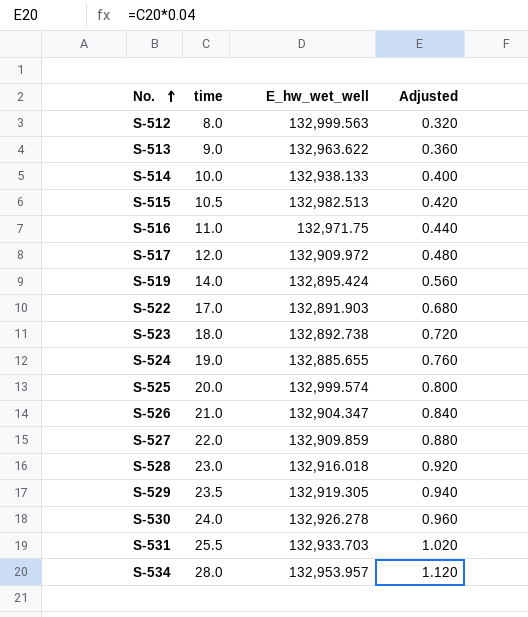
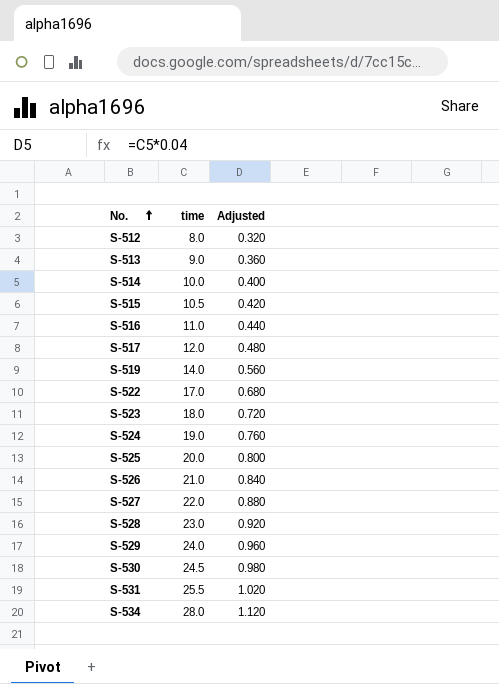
column E_hw_wet_well | position: 3 -> none
S-529 | time: 23.5 -> 24.0
S-529 | Adjusted: 0.940 -> 0.960
S-530 | time: 24.0 -> 24.5
S-530 | Adjusted: 0.960 -> 0.980

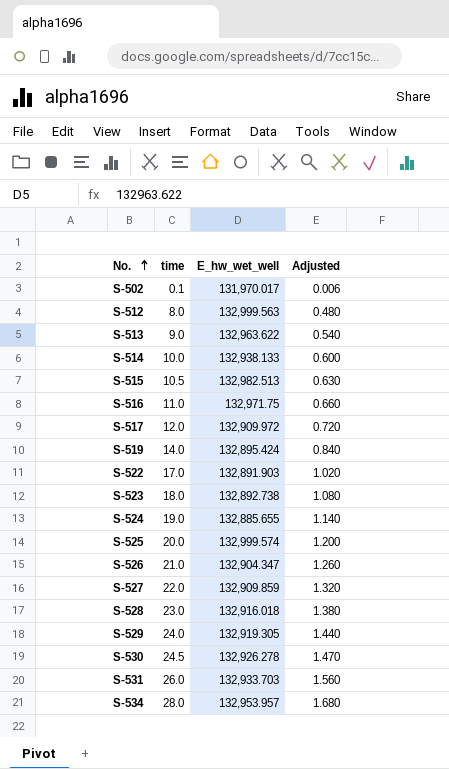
column E_hw_wet_well | position: none -> 3
column Adjusted | formula: [time] * 0.04 -> [time] * 0.06
row S-502: none -> 0.1 | 131,970.017 | 0.006
S-531 | time: 25.5 -> 26.0

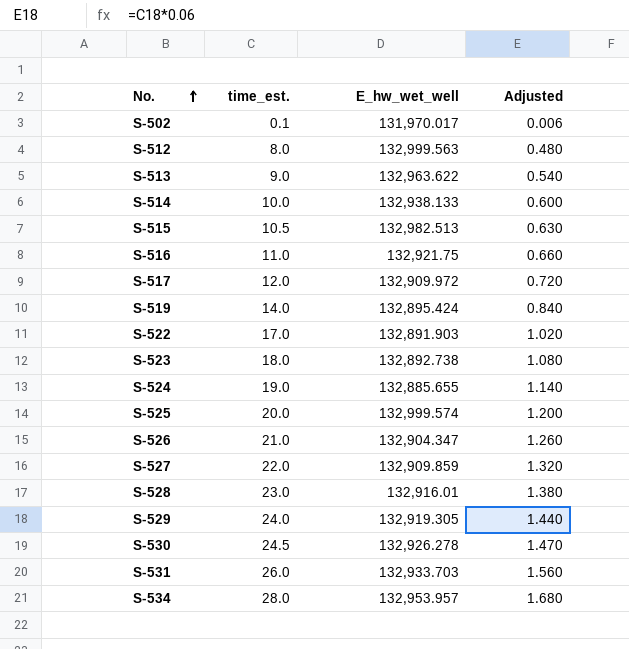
column name: time -> time_est.
S-516 | E_hw_wet_well: 132,971.75 -> 132,921.75
S-528 | E_hw_wet_well: 132,916.018 -> 132,916.01

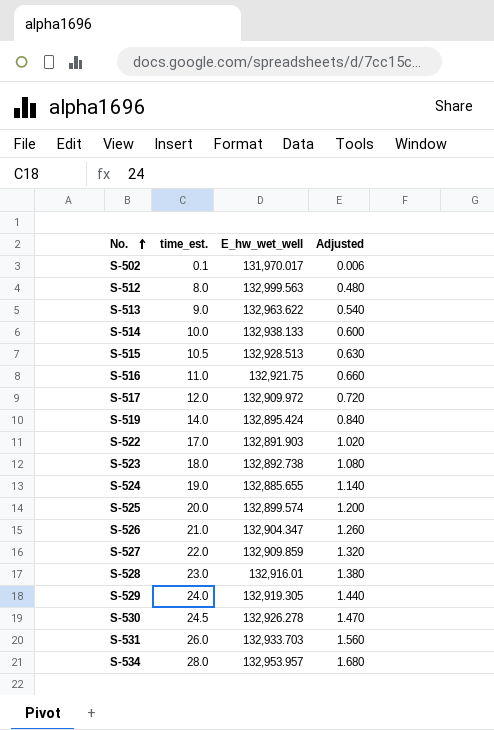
S-515 | E_hw_wet_well: 132,982.513 -> 132,928.513
S-525 | E_hw_wet_well: 132,999.574 -> 132,899.574

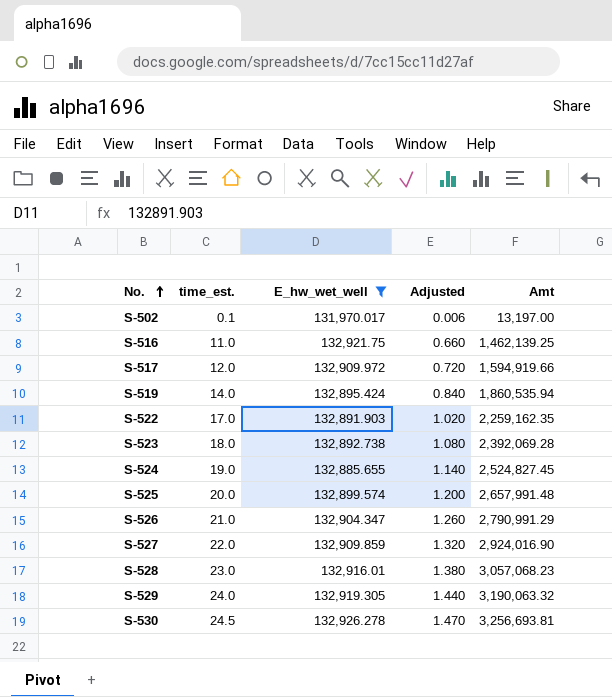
filter: none -> E_hw_wet_well <= 132,926.278
column Amt | formula: none -> [time_est.] * [E_hw_wet_well]

